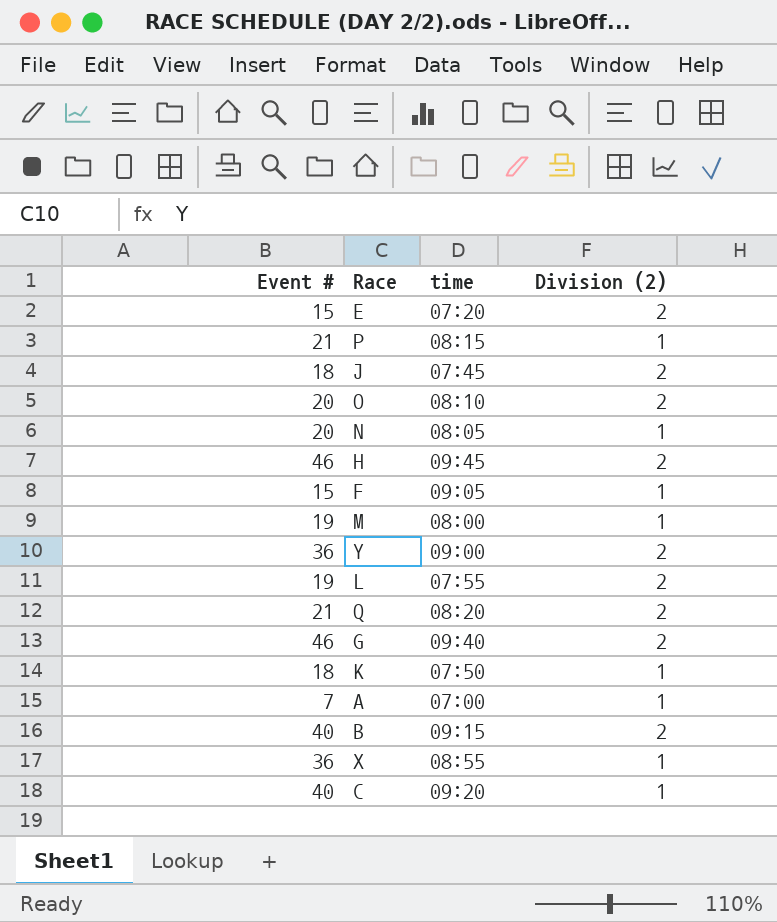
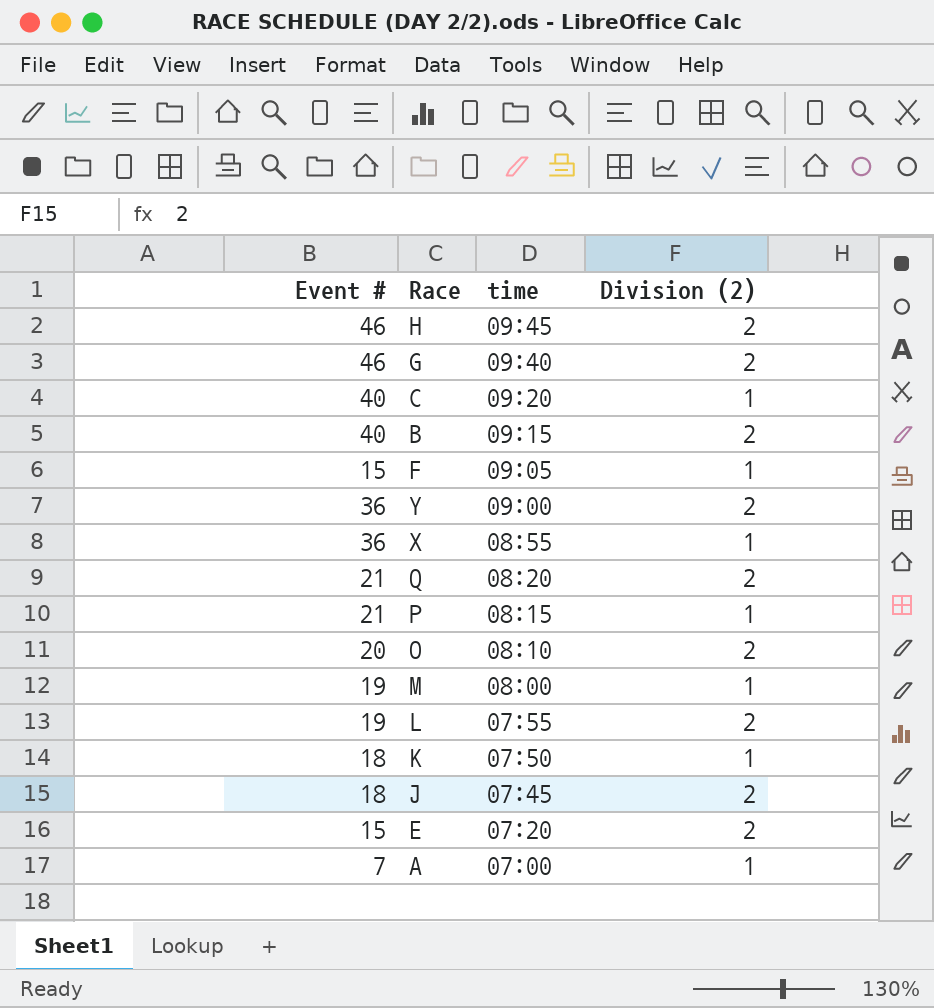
row order: none -> time descending
row N: 20 | 08:05 | 1 -> none

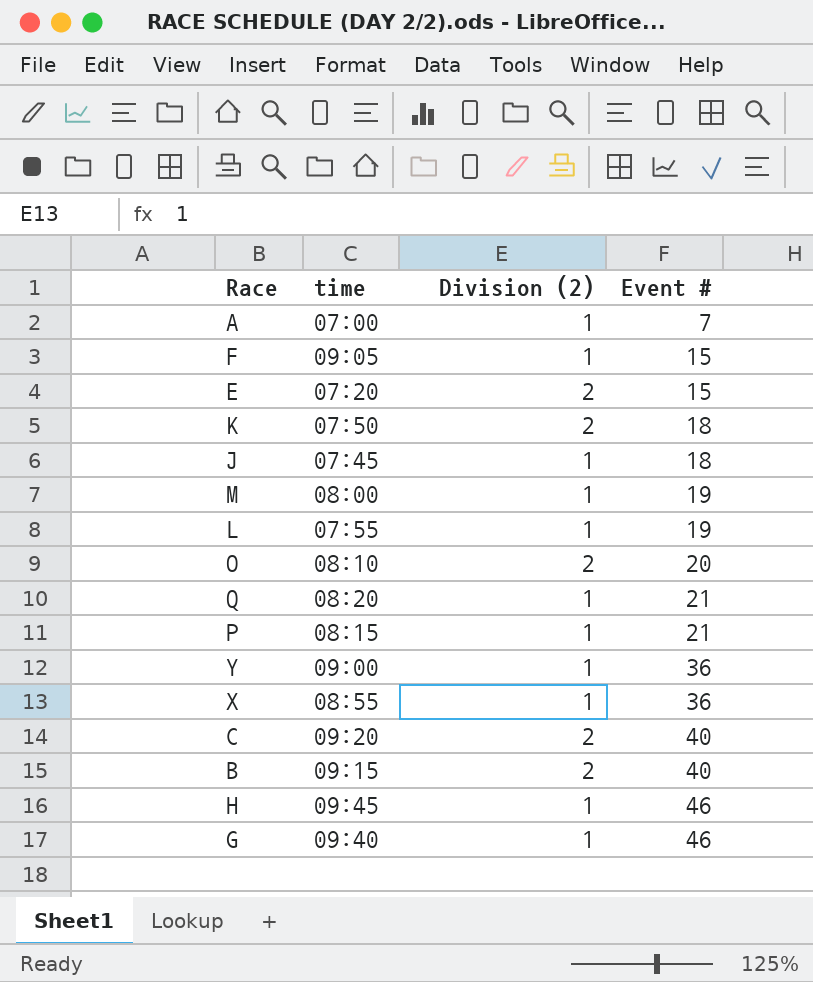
row order: time descending -> Event # ascending
column Event # | position: 1 -> 4
K | Division (2): 1 -> 2
J | Division (2): 2 -> 1
L | Division (2): 2 -> 1
Q | Division (2): 2 -> 1
Y | Division (2): 2 -> 1
C | Division (2): 1 -> 2
H | Division (2): 2 -> 1
G | Division (2): 2 -> 1

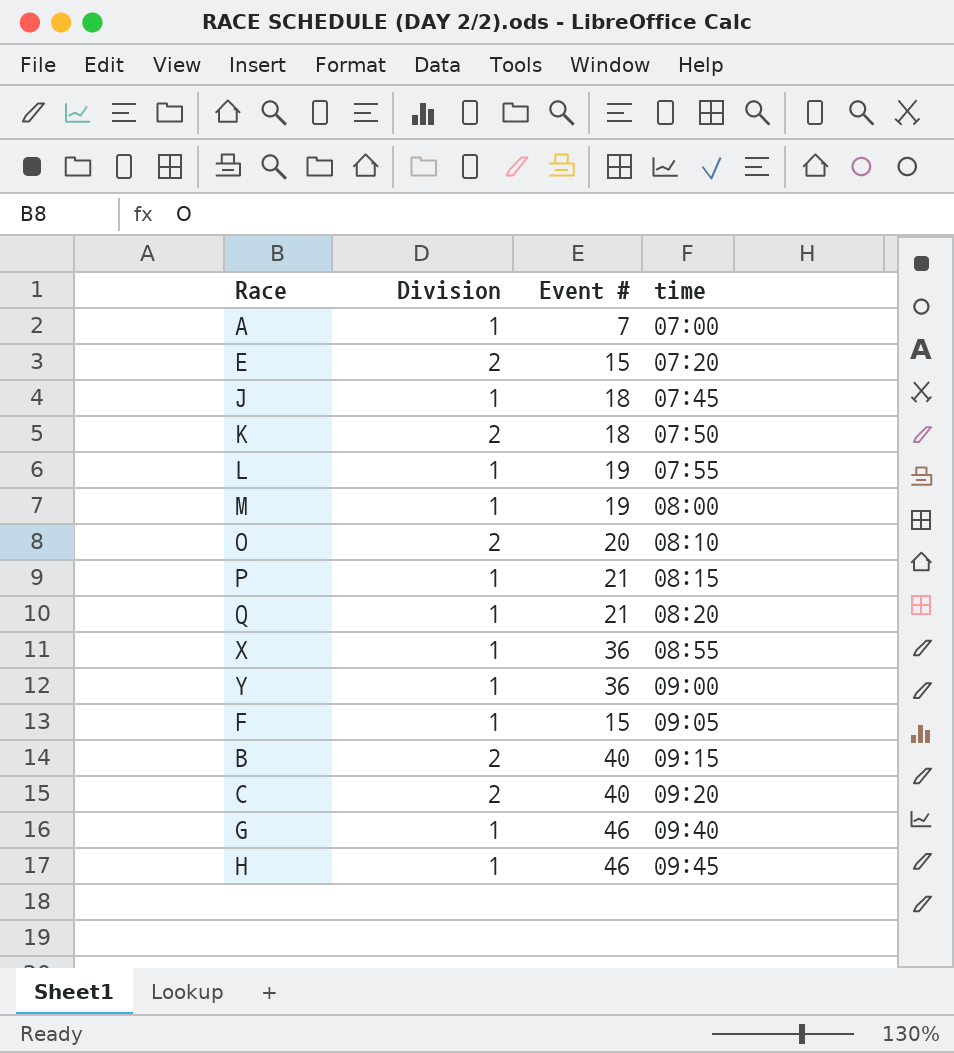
row order: Event # ascending -> time ascending
column name: Division (2) -> Division
column time | position: 2 -> 4

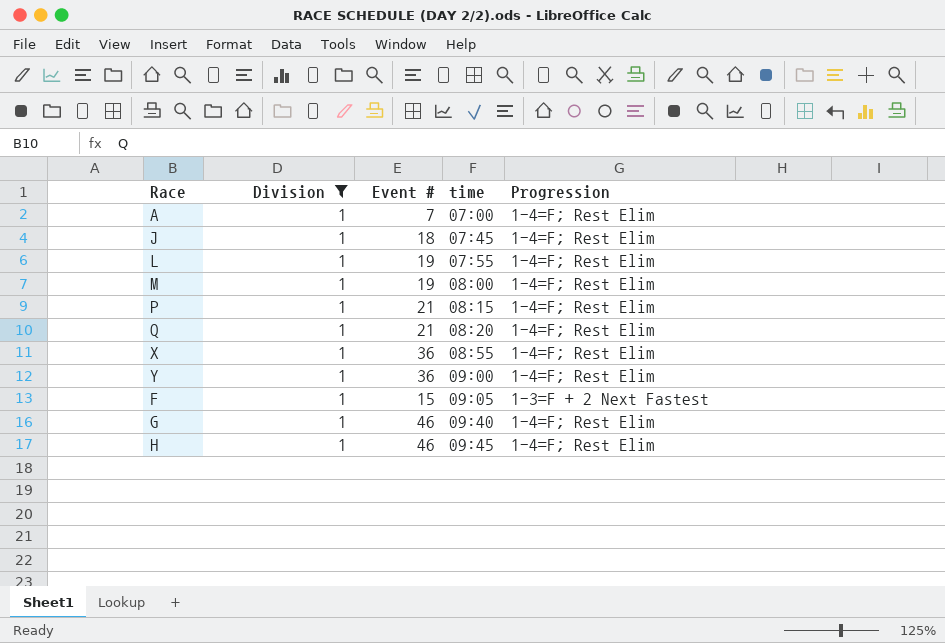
filter: none -> Division = 1
column Progression | position: none -> 5

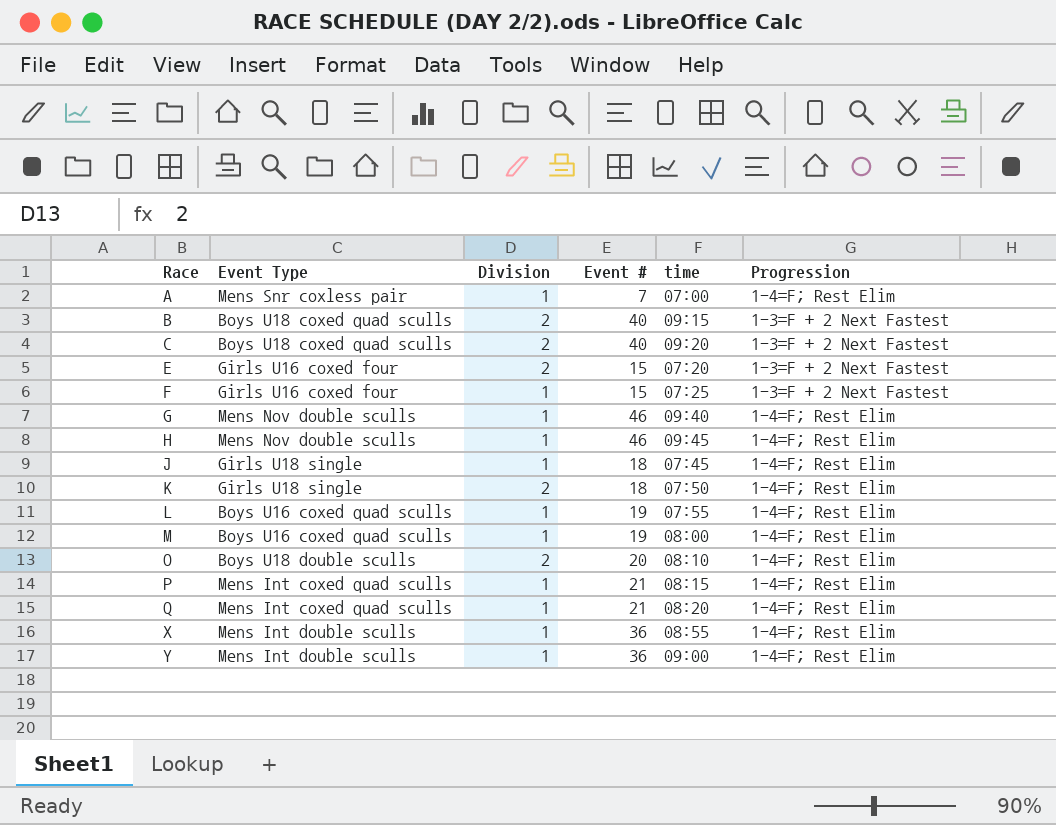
filter: Division = 1 -> none
row order: time ascending -> Race ascending
column Event Type | position: none -> 2
F | time: 09:05 -> 07:25

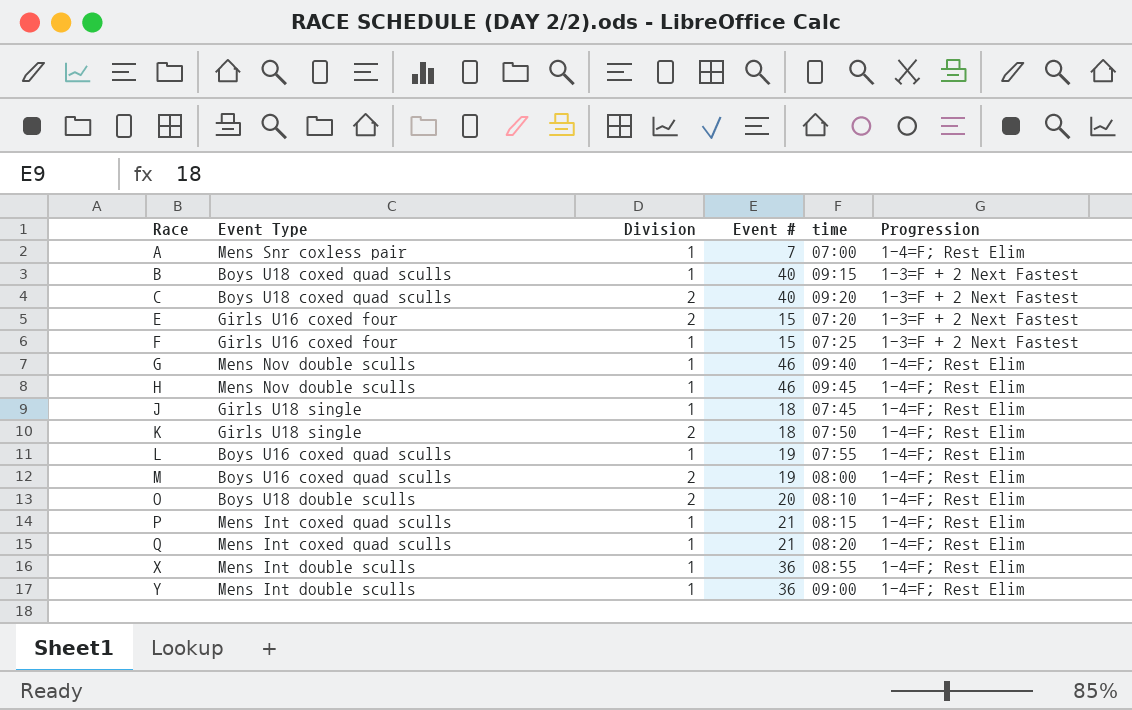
B | Division: 2 -> 1
M | Division: 1 -> 2

